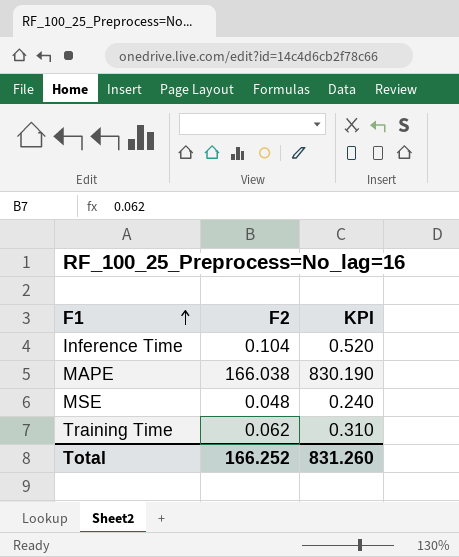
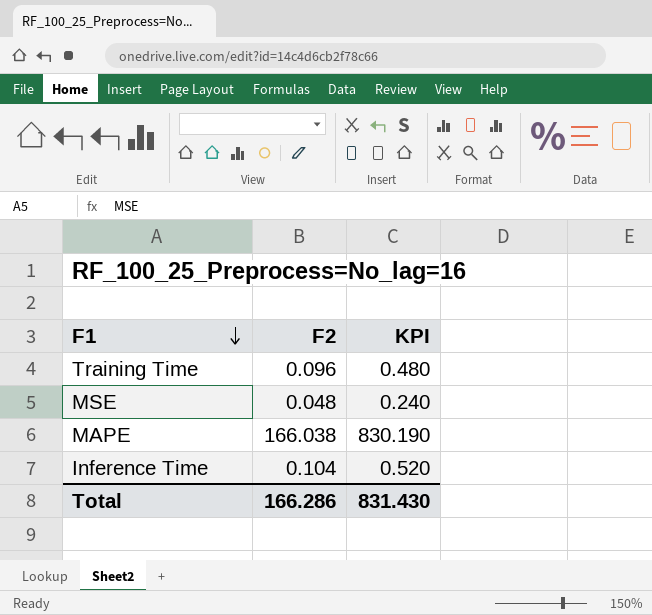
row order: F1 ascending -> F1 descending
Training Time | F2: 0.062 -> 0.096
Training Time | KPI: 0.310 -> 0.480
Total | F2: 166.252 -> 166.286
Total | KPI: 831.260 -> 831.430

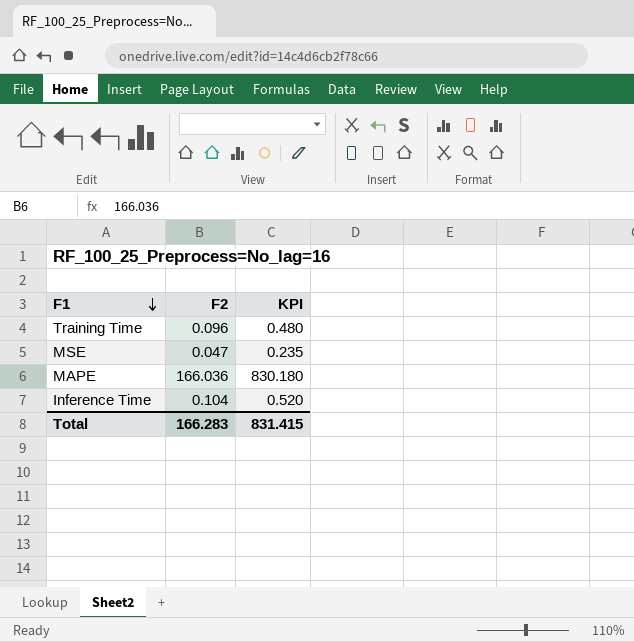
MSE | F2: 0.048 -> 0.047
MSE | KPI: 0.240 -> 0.235
MAPE | F2: 166.038 -> 166.036
MAPE | KPI: 830.190 -> 830.180
Total | F2: 166.286 -> 166.283
Total | KPI: 831.430 -> 831.415

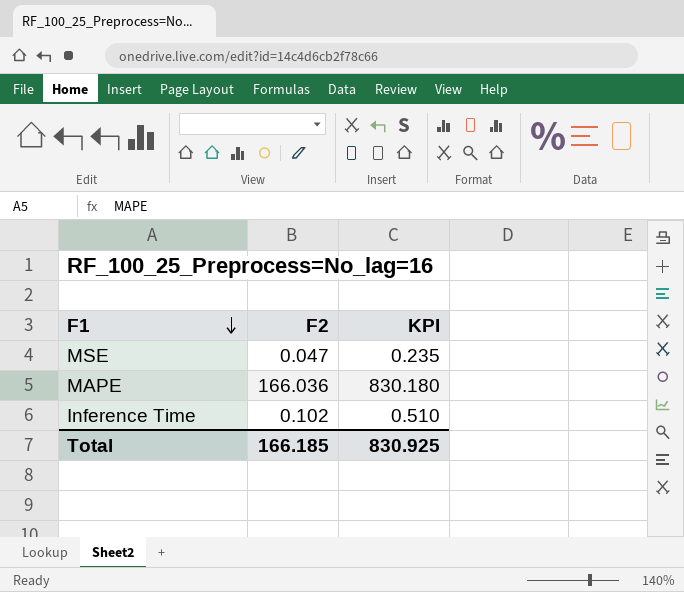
row Training Time: 0.096 | 0.480 -> none
Inference Time | F2: 0.104 -> 0.102
Inference Time | KPI: 0.520 -> 0.510
Total | F2: 166.283 -> 166.185
Total | KPI: 831.415 -> 830.925

